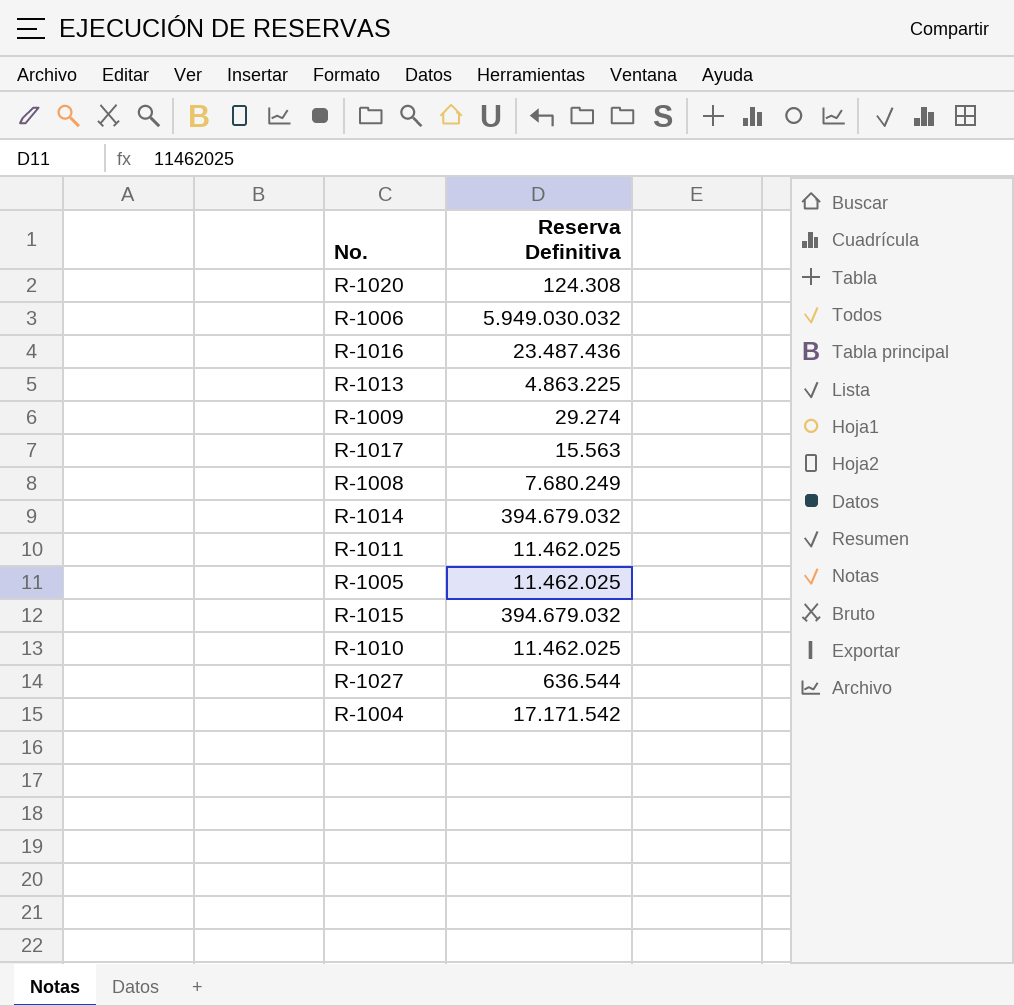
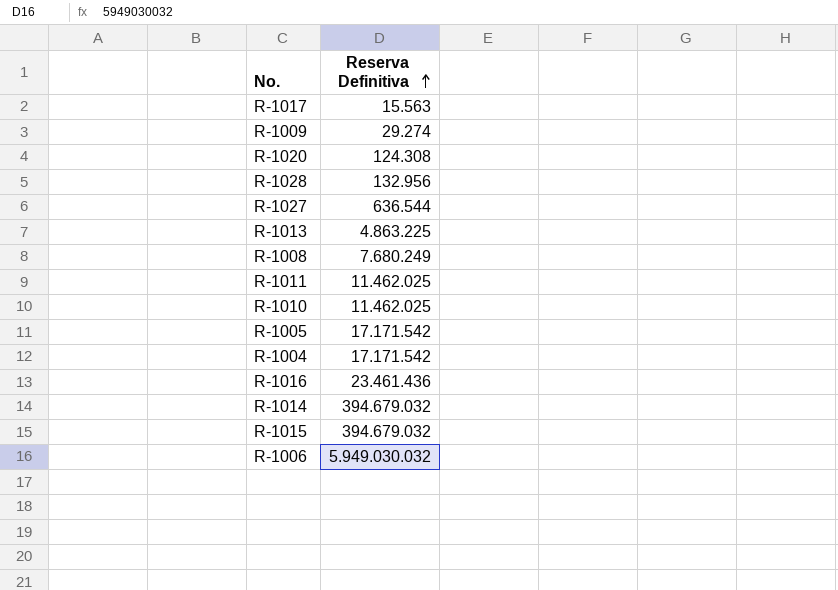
row order: none -> Reserva Definitiva ascending
row R-1028: none -> 132.956
R-1005 | Reserva Definitiva: 11.462.025 -> 17.171.542
R-1016 | Reserva Definitiva: 23.487.436 -> 23.461.436

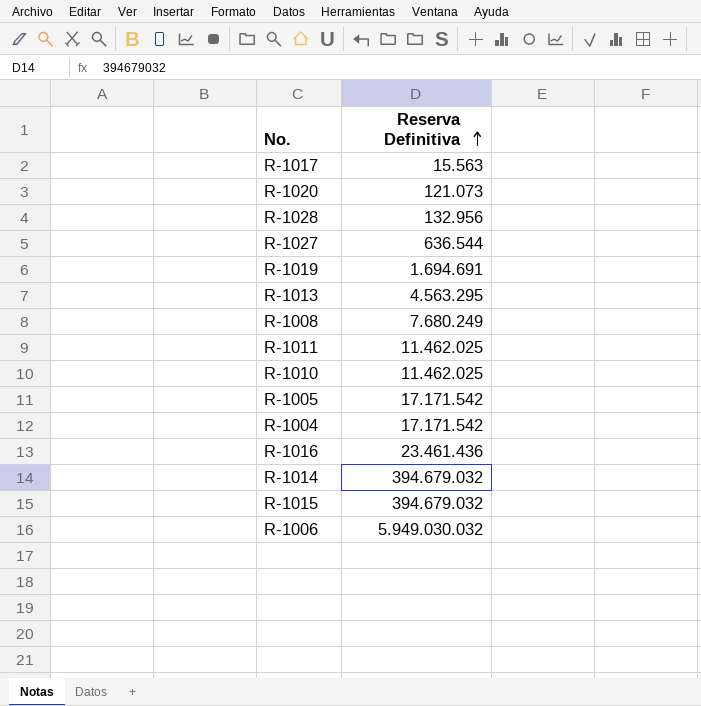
row R-1009: 29.274 -> none
R-1020 | Reserva Definitiva: 124.308 -> 121.073
row R-1019: none -> 1.694.691
R-1013 | Reserva Definitiva: 4.863.225 -> 4.563.295

